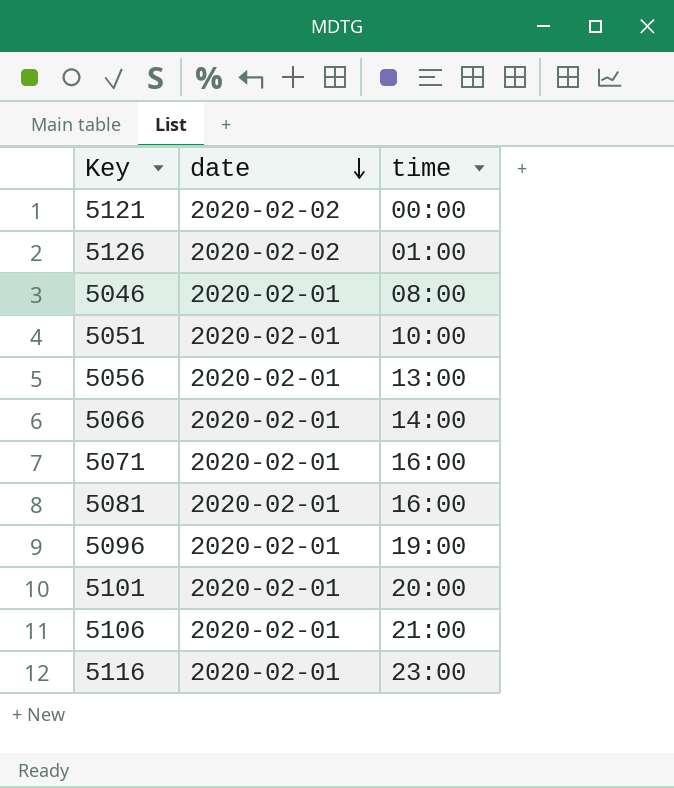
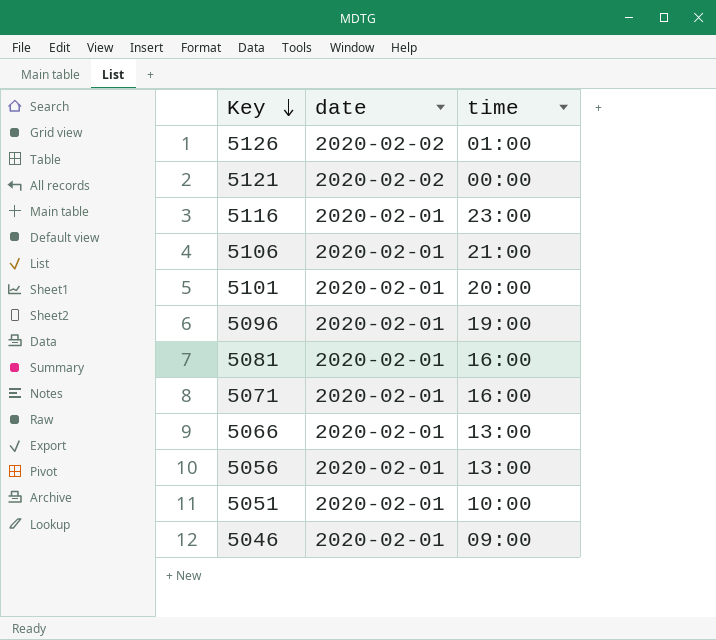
row order: date descending -> Key descending
5066 | time: 14:00 -> 13:00
5046 | time: 08:00 -> 09:00

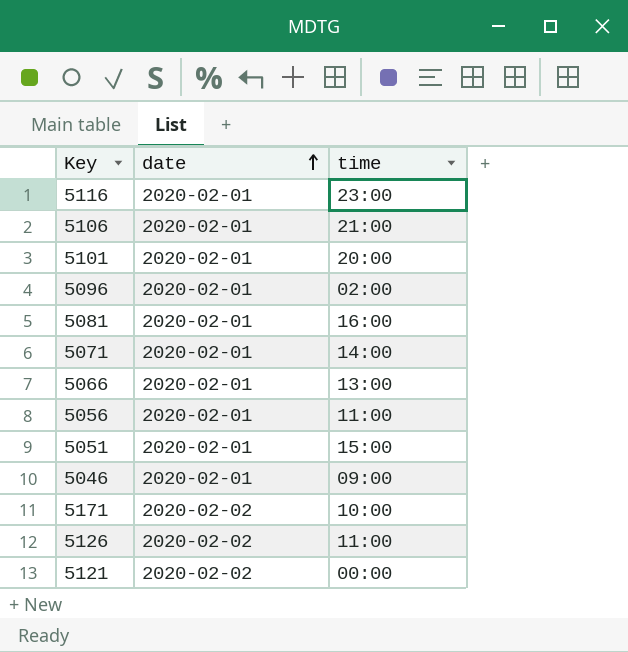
row order: Key descending -> date ascending
5096 | time: 19:00 -> 02:00
5071 | time: 16:00 -> 14:00
5056 | time: 13:00 -> 11:00
5051 | time: 10:00 -> 15:00
row 5171: none -> 2020-02-02 | 10:00
5126 | time: 01:00 -> 11:00

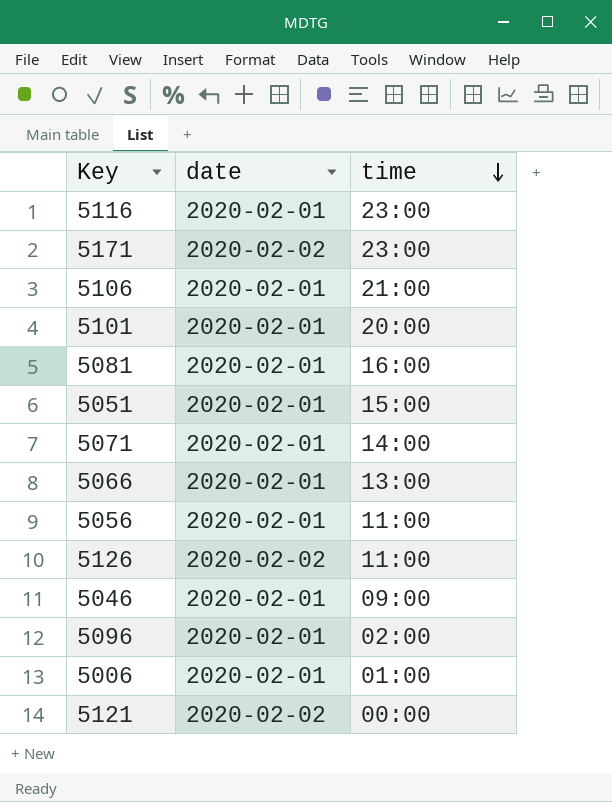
row order: date ascending -> time descending
5171 | time: 10:00 -> 23:00
row 5006: none -> 2020-02-01 | 01:00

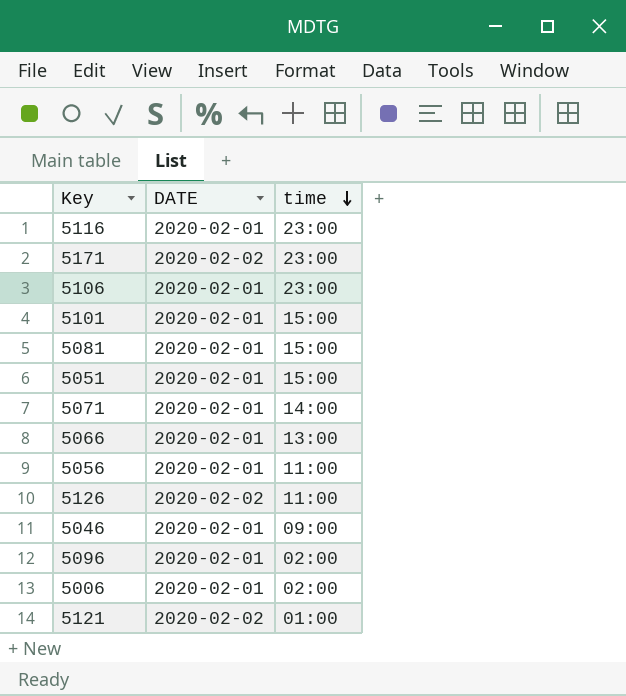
column name: date -> DATE
5106 | time: 21:00 -> 23:00
5101 | time: 20:00 -> 15:00
5081 | time: 16:00 -> 15:00
5006 | time: 01:00 -> 02:00
5121 | time: 00:00 -> 01:00

